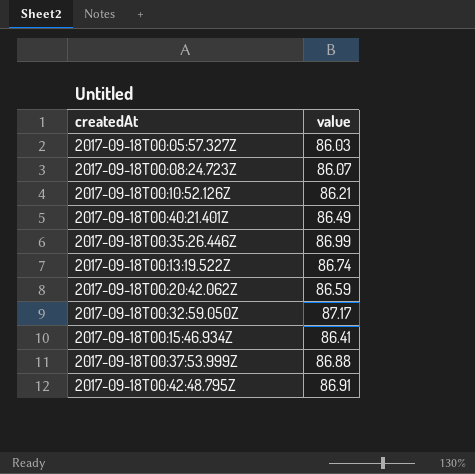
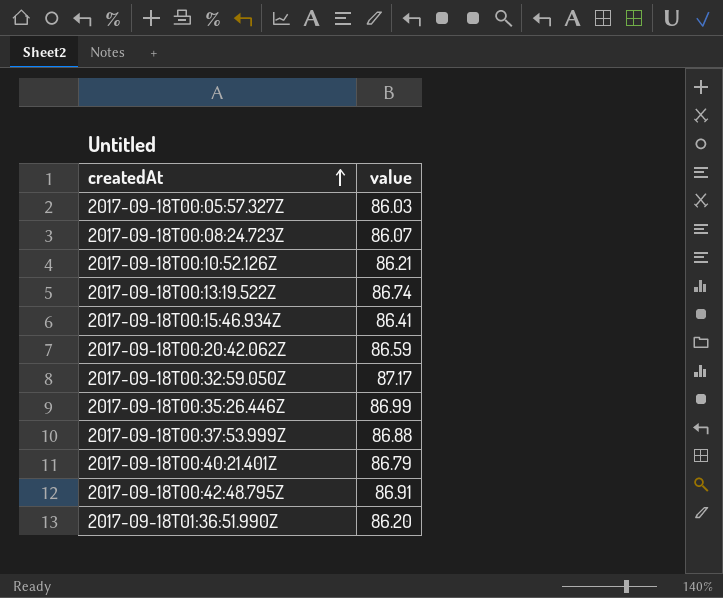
row order: none -> createdAt ascending
2017-09-18T00:40:21.401Z | value: 86.49 -> 86.79
row 2017-09-18T01:36:51.990Z: none -> 86.20

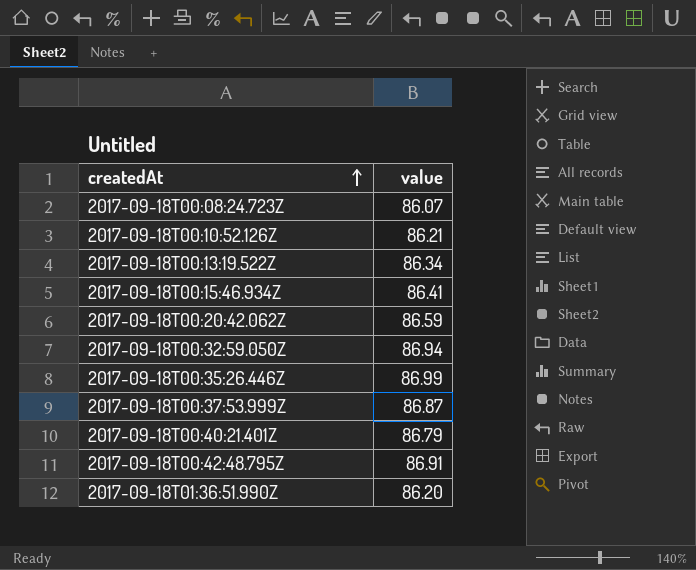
row 2017-09-18T00:05:57.327Z: 86.03 -> none
2017-09-18T00:13:19.522Z | value: 86.74 -> 86.34
2017-09-18T00:32:59.050Z | value: 87.17 -> 86.94
2017-09-18T00:37:53.999Z | value: 86.88 -> 86.87

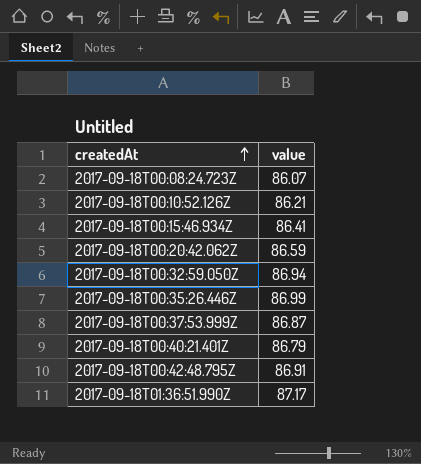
row 2017-09-18T00:13:19.522Z: 86.34 -> none
2017-09-18T01:36:51.990Z | value: 86.20 -> 87.17

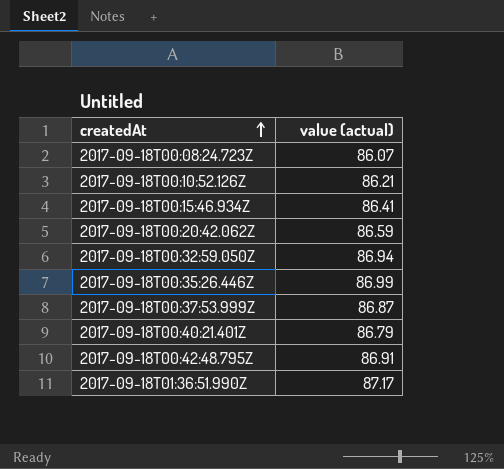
column name: value -> value (actual)

